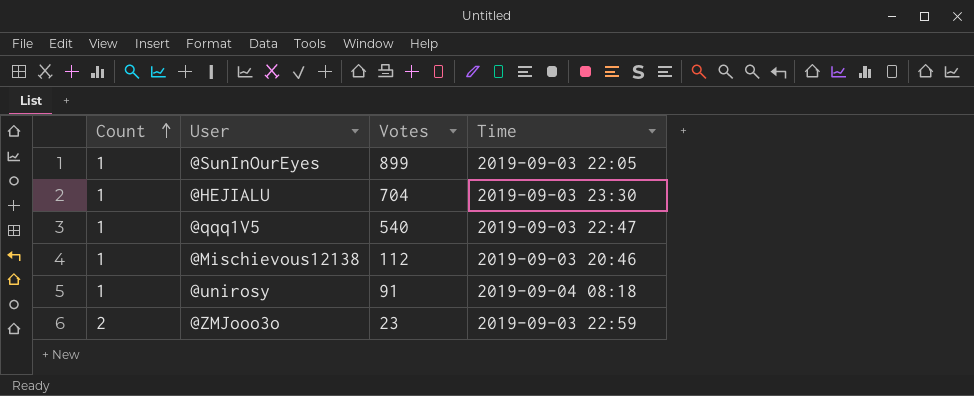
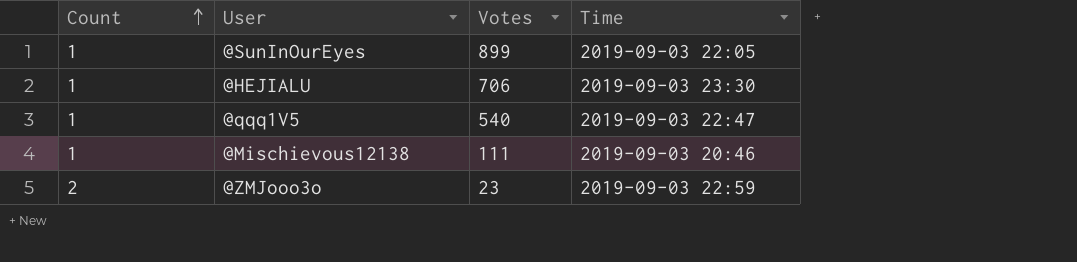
row @unirosy: 1 | 91 | 2019-09-04 08:18 -> none
@HEJIALU | Votes: 704 -> 706
@Mischievous12138 | Votes: 112 -> 111

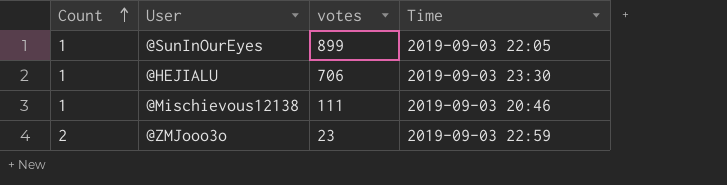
column name: Votes -> votes
row @qqq1V5: 1 | 540 | 2019-09-03 22:47 -> none

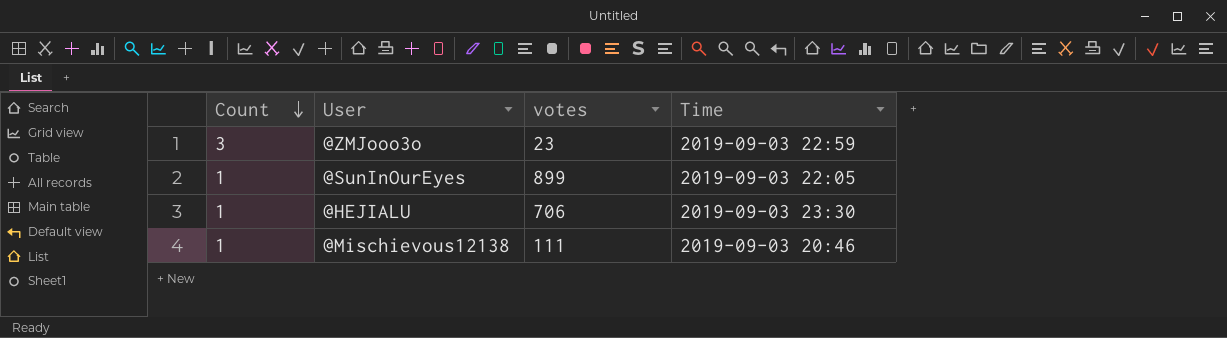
row order: Count ascending -> Count descending
@ZMJooo3o | Count: 2 -> 3

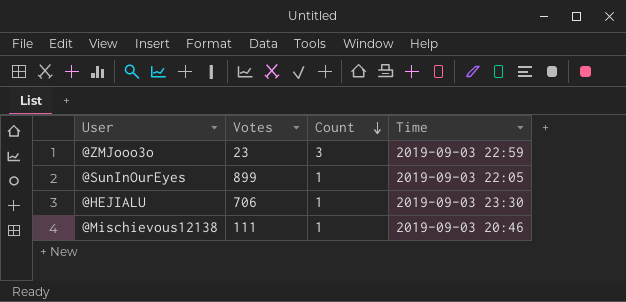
column name: votes -> Votes
column Count | position: 1 -> 3

